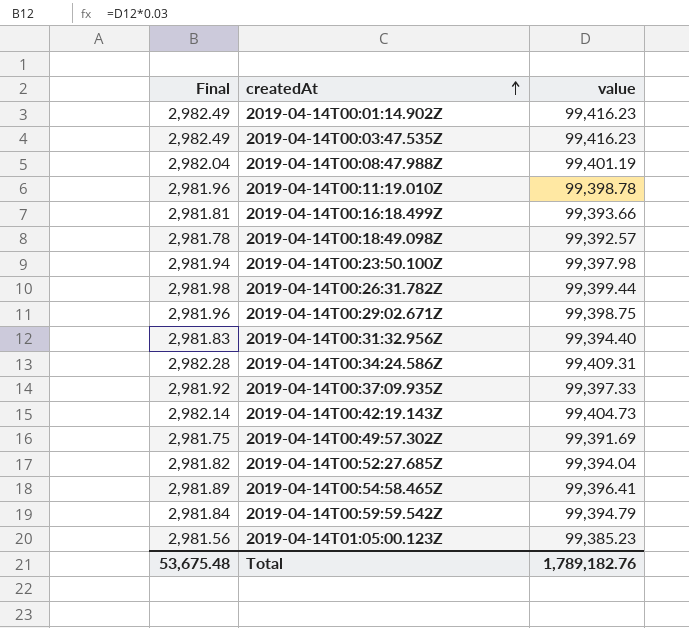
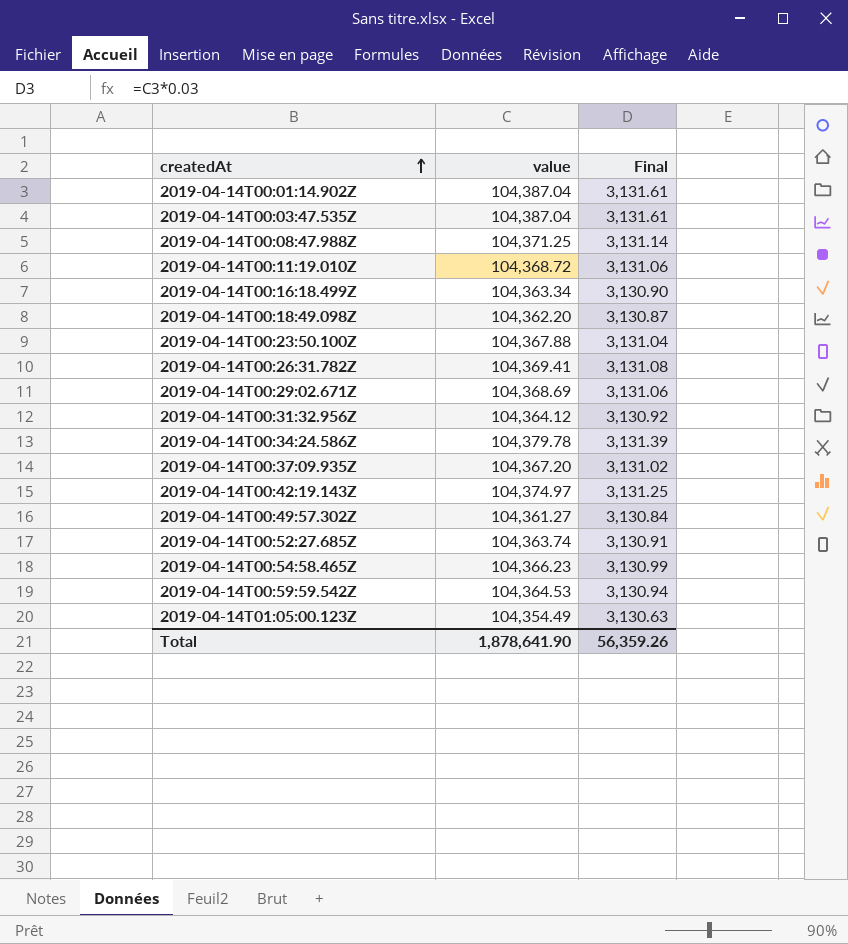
column Final | position: 1 -> 3
2019-04-14T00:01:14.902Z | value: 99,416.23 -> 104,387.04
2019-04-14T00:01:14.902Z | Final: 2,982.49 -> 3,131.61
2019-04-14T00:03:47.535Z | value: 99,416.23 -> 104,387.04
2019-04-14T00:03:47.535Z | Final: 2,982.49 -> 3,131.61
2019-04-14T00:08:47.988Z | value: 99,401.19 -> 104,371.25
2019-04-14T00:08:47.988Z | Final: 2,982.04 -> 3,131.14
2019-04-14T00:11:19.010Z | value: 99,398.78 -> 104,368.72
2019-04-14T00:11:19.010Z | Final: 2,981.96 -> 3,131.06
2019-04-14T00:16:18.499Z | value: 99,393.66 -> 104,363.34
2019-04-14T00:16:18.499Z | Final: 2,981.81 -> 3,130.90
2019-04-14T00:18:49.098Z | value: 99,392.57 -> 104,362.20
2019-04-14T00:18:49.098Z | Final: 2,981.78 -> 3,130.87
2019-04-14T00:23:50.100Z | value: 99,397.98 -> 104,367.88
2019-04-14T00:23:50.100Z | Final: 2,981.94 -> 3,131.04
2019-04-14T00:26:31.782Z | value: 99,399.44 -> 104,369.41
2019-04-14T00:26:31.782Z | Final: 2,981.98 -> 3,131.08
2019-04-14T00:29:02.671Z | value: 99,398.75 -> 104,368.69
2019-04-14T00:29:02.671Z | Final: 2,981.96 -> 3,131.06
2019-04-14T00:31:32.956Z | value: 99,394.40 -> 104,364.12
2019-04-14T00:31:32.956Z | Final: 2,981.83 -> 3,130.92
2019-04-14T00:34:24.586Z | value: 99,409.31 -> 104,379.78
2019-04-14T00:34:24.586Z | Final: 2,982.28 -> 3,131.39
2019-04-14T00:37:09.935Z | value: 99,397.33 -> 104,367.20
2019-04-14T00:37:09.935Z | Final: 2,981.92 -> 3,131.02
2019-04-14T00:42:19.143Z | value: 99,404.73 -> 104,374.97
2019-04-14T00:42:19.143Z | Final: 2,982.14 -> 3,131.25
2019-04-14T00:49:57.302Z | value: 99,391.69 -> 104,361.27
2019-04-14T00:49:57.302Z | Final: 2,981.75 -> 3,130.84
2019-04-14T00:52:27.685Z | value: 99,394.04 -> 104,363.74
2019-04-14T00:52:27.685Z | Final: 2,981.82 -> 3,130.91
2019-04-14T00:54:58.465Z | value: 99,396.41 -> 104,366.23
2019-04-14T00:54:58.465Z | Final: 2,981.89 -> 3,130.99
2019-04-14T00:59:59.542Z | value: 99,394.79 -> 104,364.53
2019-04-14T00:59:59.542Z | Final: 2,981.84 -> 3,130.94
2019-04-14T01:05:00.123Z | value: 99,385.23 -> 104,354.49
2019-04-14T01:05:00.123Z | Final: 2,981.56 -> 3,130.63
Total | value: 1,789,182.76 -> 1,878,641.90
Total | Final: 53,675.48 -> 56,359.26

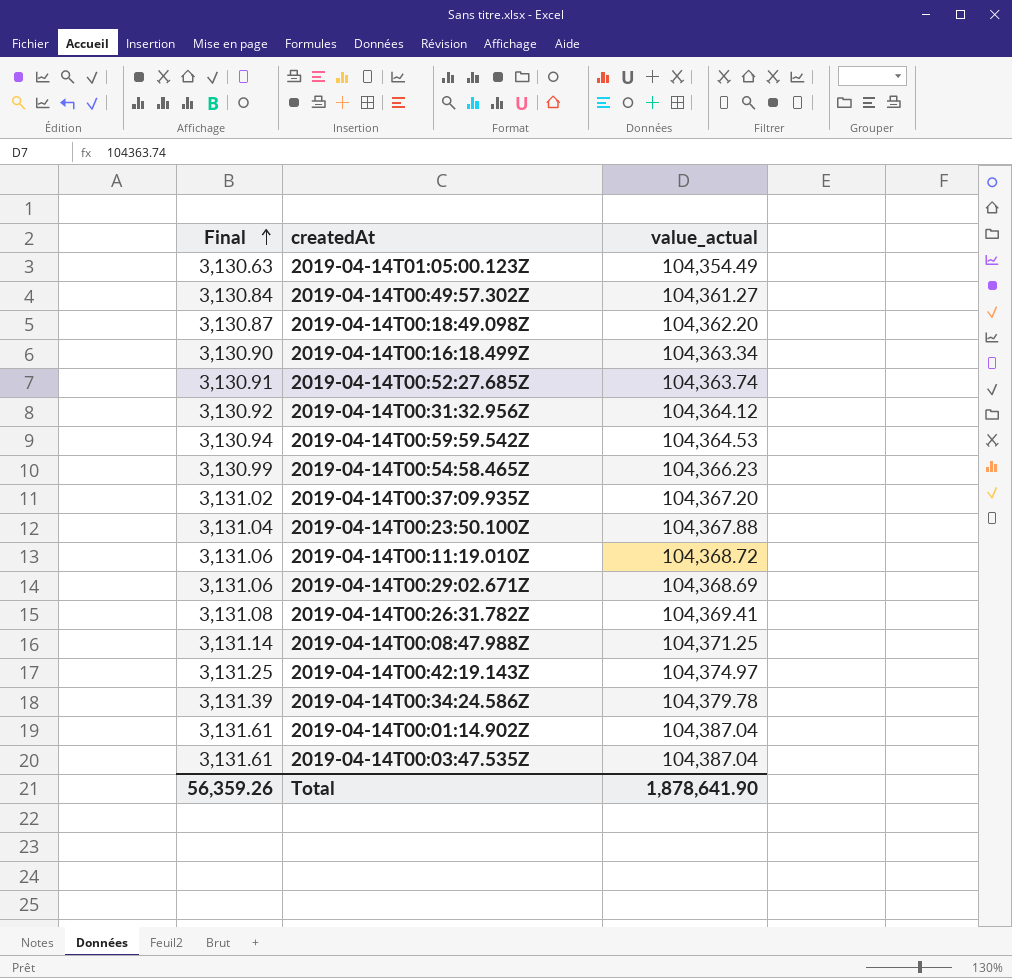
row order: createdAt ascending -> Final ascending
column Final | position: 3 -> 1
column name: value -> value_actual

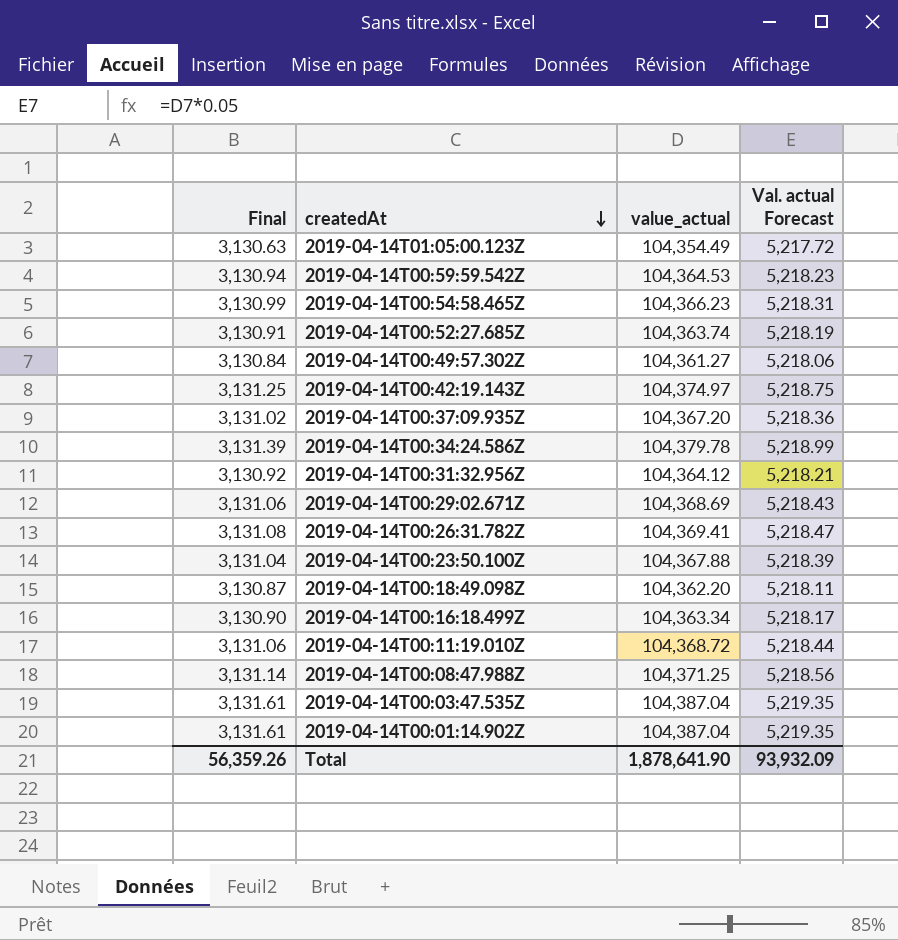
row order: Final ascending -> createdAt descending
column Val. actual Forecast | formula: none -> [value_actual] * 0.05

